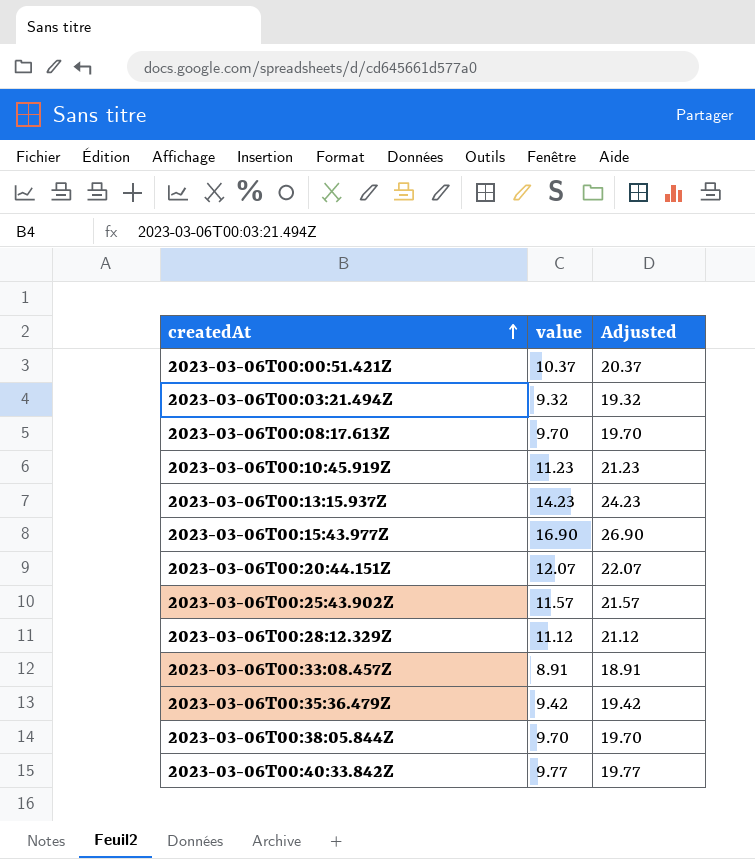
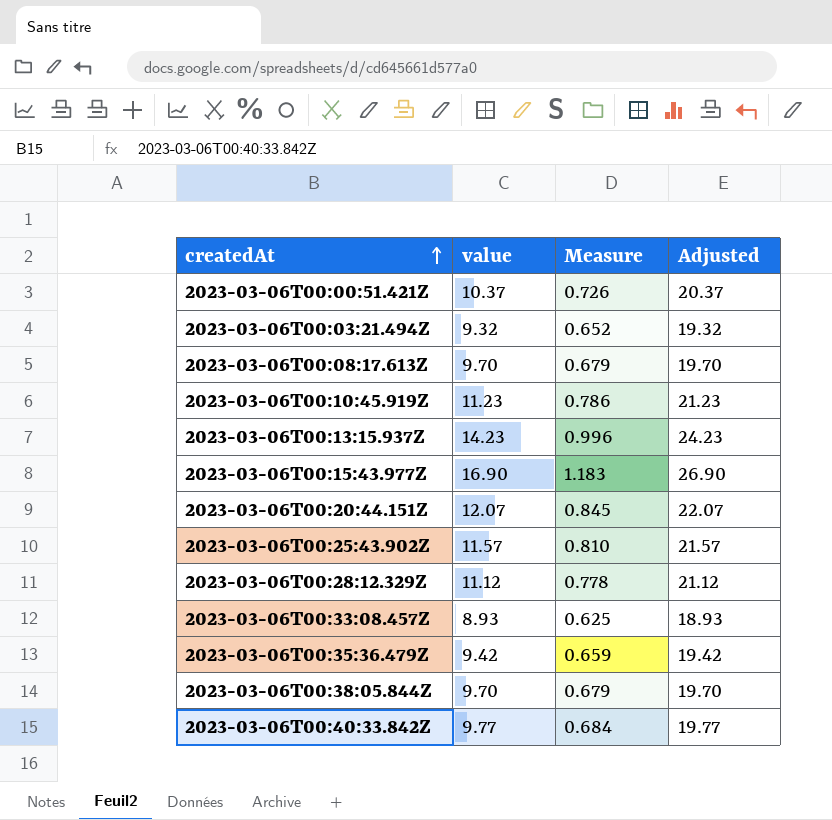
column Measure | formula: none -> [value] * 0.07
2023-03-06T00:33:08.457Z | value: 8.91 -> 8.93
2023-03-06T00:33:08.457Z | Adjusted: 18.91 -> 18.93

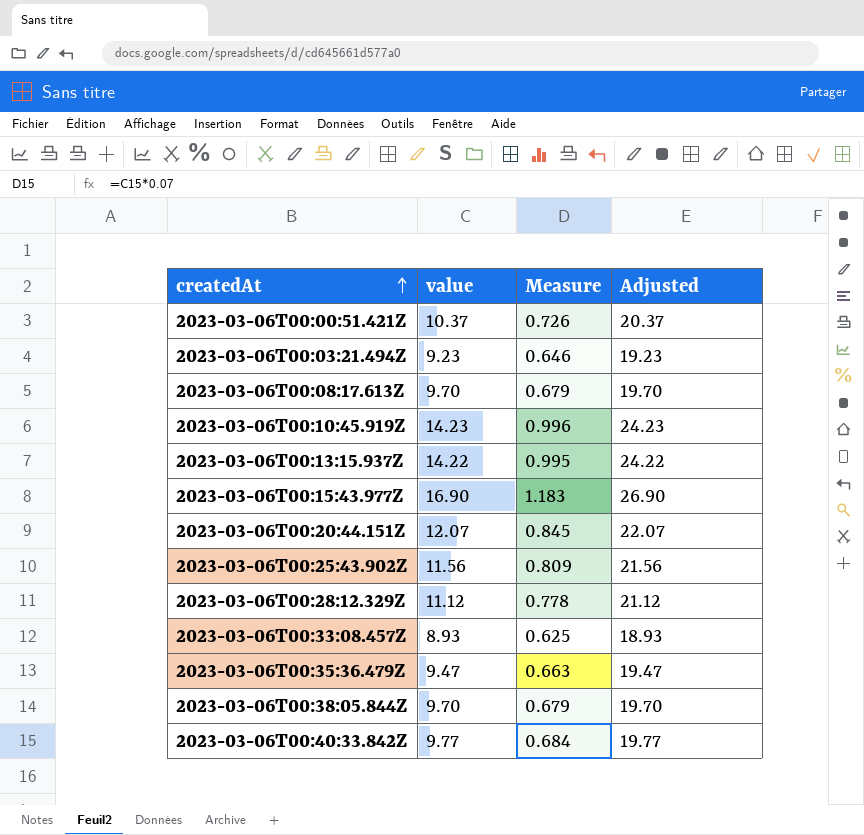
2023-03-06T00:03:21.494Z | value: 9.32 -> 9.23
2023-03-06T00:03:21.494Z | Measure: 0.652 -> 0.646
2023-03-06T00:03:21.494Z | Adjusted: 19.32 -> 19.23
2023-03-06T00:10:45.919Z | value: 11.23 -> 14.23
2023-03-06T00:10:45.919Z | Measure: 0.786 -> 0.996
2023-03-06T00:10:45.919Z | Adjusted: 21.23 -> 24.23
2023-03-06T00:13:15.937Z | value: 14.23 -> 14.22
2023-03-06T00:13:15.937Z | Measure: 0.996 -> 0.995
2023-03-06T00:13:15.937Z | Adjusted: 24.23 -> 24.22
2023-03-06T00:25:43.902Z | value: 11.57 -> 11.56
2023-03-06T00:25:43.902Z | Measure: 0.810 -> 0.809
2023-03-06T00:25:43.902Z | Adjusted: 21.57 -> 21.56
2023-03-06T00:35:36.479Z | value: 9.42 -> 9.47
2023-03-06T00:35:36.479Z | Measure: 0.659 -> 0.663
2023-03-06T00:35:36.479Z | Adjusted: 19.42 -> 19.47

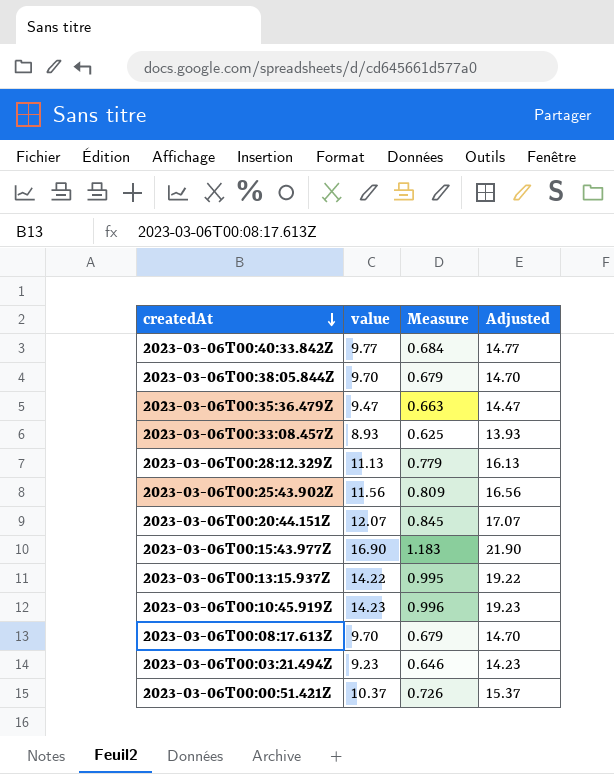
row order: createdAt ascending -> createdAt descending
column Adjusted | formula: [value] + 10 -> [value] + 5
2023-03-06T00:28:12.329Z | value: 11.12 -> 11.13
2023-03-06T00:28:12.329Z | Measure: 0.778 -> 0.779

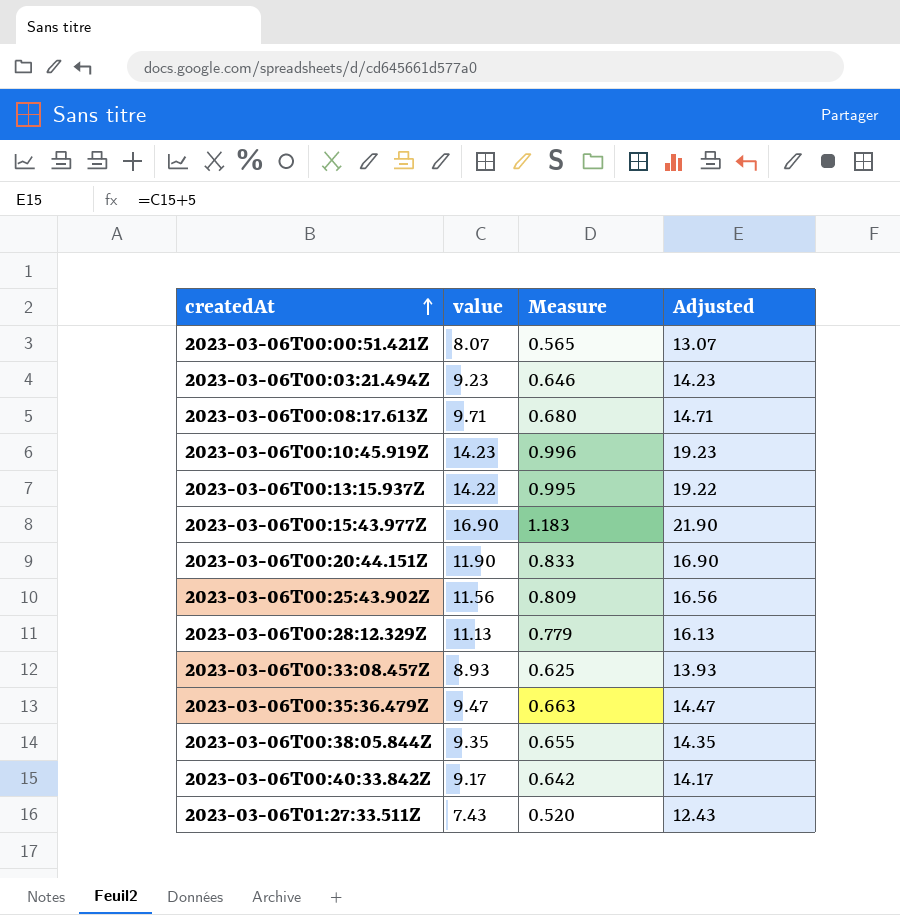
row order: createdAt descending -> createdAt ascending
2023-03-06T00:00:51.421Z | value: 10.37 -> 8.07
2023-03-06T00:00:51.421Z | Measure: 0.726 -> 0.565
2023-03-06T00:00:51.421Z | Adjusted: 15.37 -> 13.07
2023-03-06T00:08:17.613Z | value: 9.70 -> 9.71
2023-03-06T00:08:17.613Z | Measure: 0.679 -> 0.680
2023-03-06T00:08:17.613Z | Adjusted: 14.70 -> 14.71
2023-03-06T00:20:44.151Z | value: 12.07 -> 11.90
2023-03-06T00:20:44.151Z | Measure: 0.845 -> 0.833
2023-03-06T00:20:44.151Z | Adjusted: 17.07 -> 16.90
2023-03-06T00:38:05.844Z | value: 9.70 -> 9.35
2023-03-06T00:38:05.844Z | Measure: 0.679 -> 0.655
2023-03-06T00:38:05.844Z | Adjusted: 14.70 -> 14.35
2023-03-06T00:40:33.842Z | value: 9.77 -> 9.17
2023-03-06T00:40:33.842Z | Measure: 0.684 -> 0.642
2023-03-06T00:40:33.842Z | Adjusted: 14.77 -> 14.17
row 2023-03-06T01:27:33.511Z: none -> 7.43 | 0.520 | 12.43

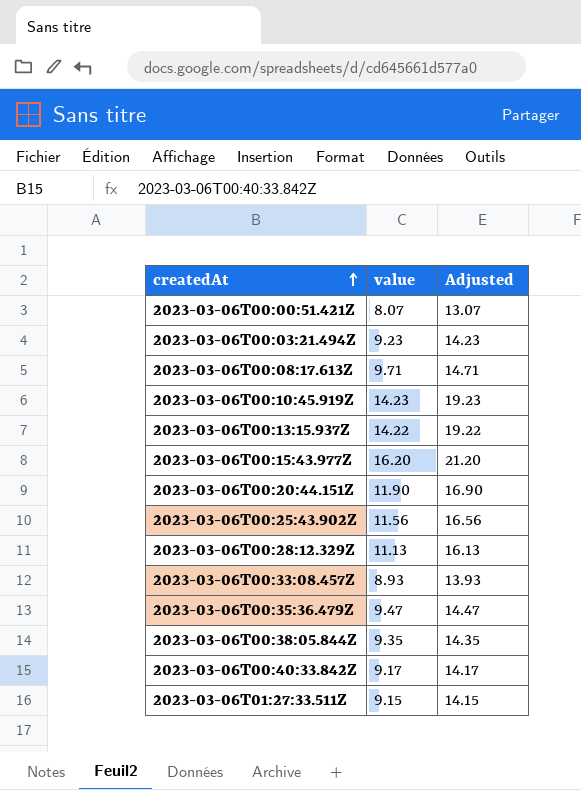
column Measure | formula: [value] * 0.07 -> none
2023-03-06T00:15:43.977Z | value: 16.90 -> 16.20
2023-03-06T00:15:43.977Z | Adjusted: 21.90 -> 21.20
2023-03-06T01:27:33.511Z | value: 7.43 -> 9.15
2023-03-06T01:27:33.511Z | Adjusted: 12.43 -> 14.15

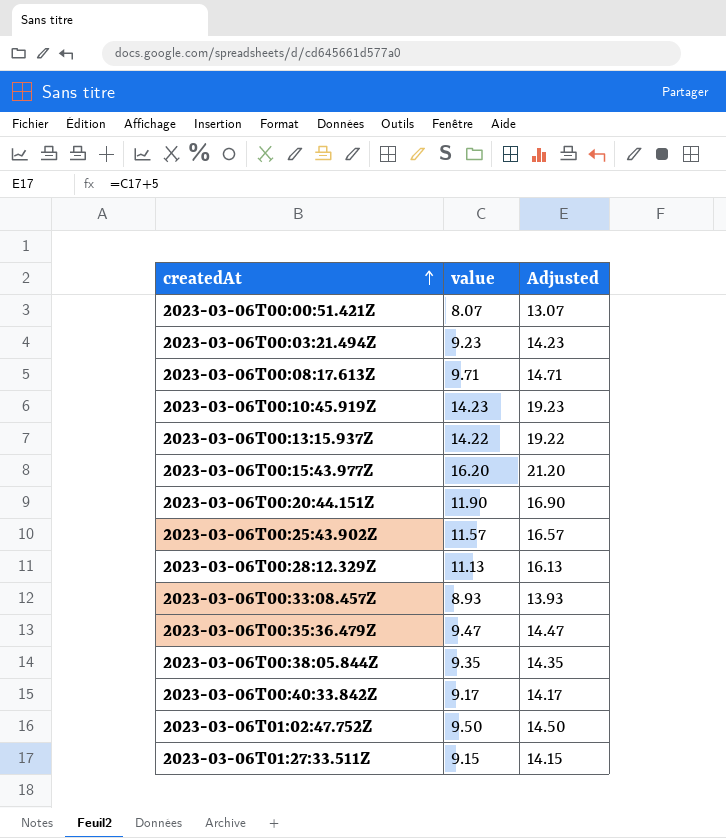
2023-03-06T00:25:43.902Z | value: 11.56 -> 11.57
2023-03-06T00:25:43.902Z | Adjusted: 16.56 -> 16.57
row 2023-03-06T01:02:47.752Z: none -> 9.50 | 14.50

